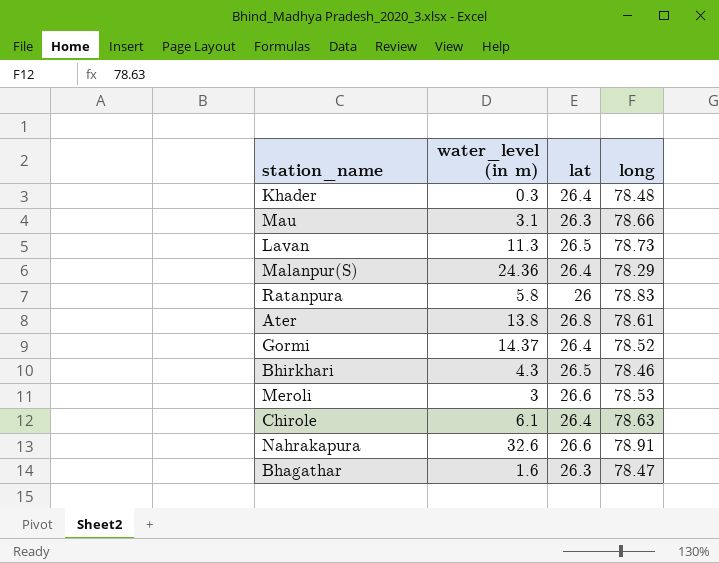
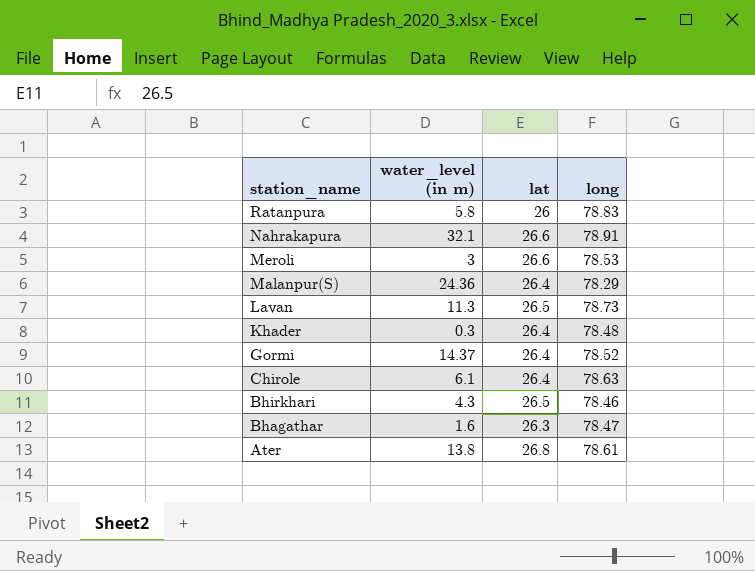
row order: none -> station_name descending
row Mau: 3.1 | 26.3 | 78.66 -> none
Nahrakapura | water_level (in m): 32.6 -> 32.1

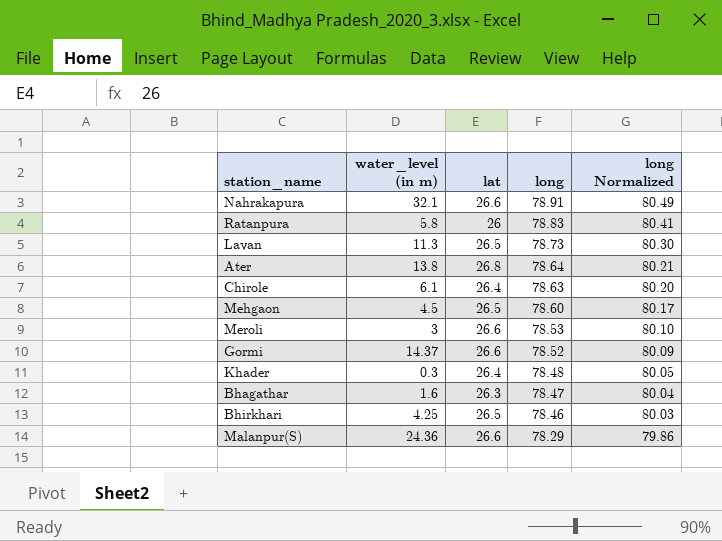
row order: station_name descending -> long descending
column long Normalized | formula: none -> [long] * 1.02
Ater | long: 78.61 -> 78.64
row Mehgaon: none -> 4.5 | 26.5 | 78.60 | 80.17
Gormi | lat: 26.4 -> 26.6
Bhirkhari | water_level (in m): 4.3 -> 4.25
Malanpur(S) | lat: 26.4 -> 26.6

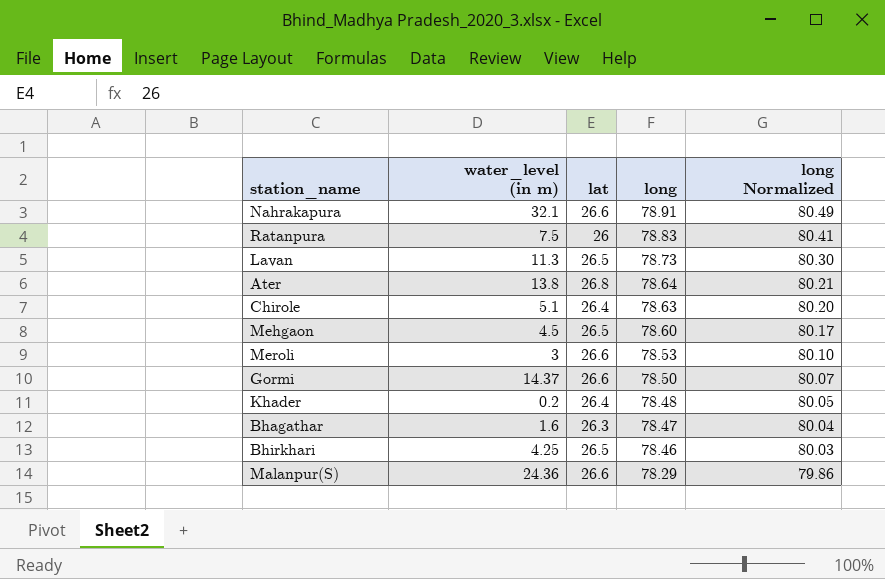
Ratanpura | water_level (in m): 5.8 -> 7.5
Chirole | water_level (in m): 6.1 -> 5.1
Gormi | long: 78.52 -> 78.50
Gormi | long Normalized: 80.09 -> 80.07
Khader | water_level (in m): 0.3 -> 0.2

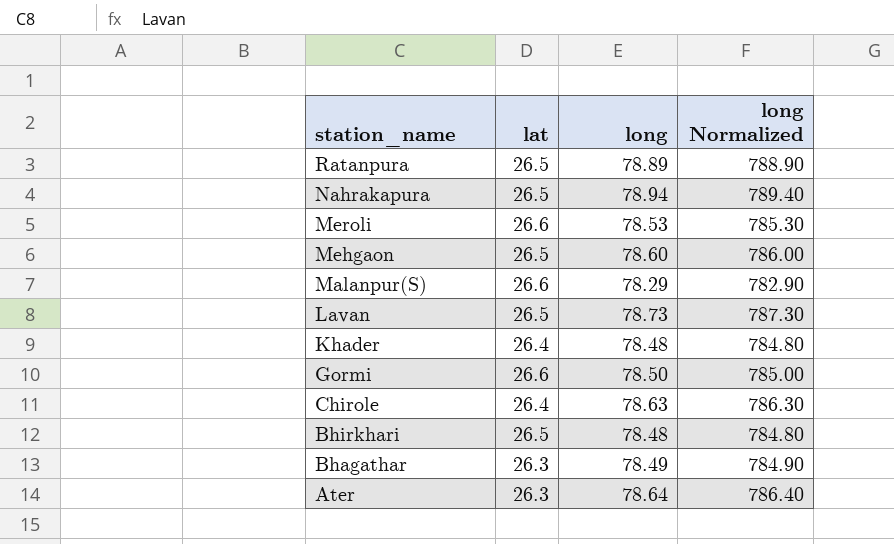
row order: long descending -> station_name descending
column water_level (in m) | position: 2 -> none
column long Normalized | formula: [long] * 1.02 -> [long] * 10
Ratanpura | lat: 26 -> 26.5
Ratanpura | long: 78.83 -> 78.89
Nahrakapura | lat: 26.6 -> 26.5
Nahrakapura | long: 78.91 -> 78.94
Bhirkhari | long: 78.46 -> 78.48
Bhagathar | long: 78.47 -> 78.49
Ater | lat: 26.8 -> 26.3

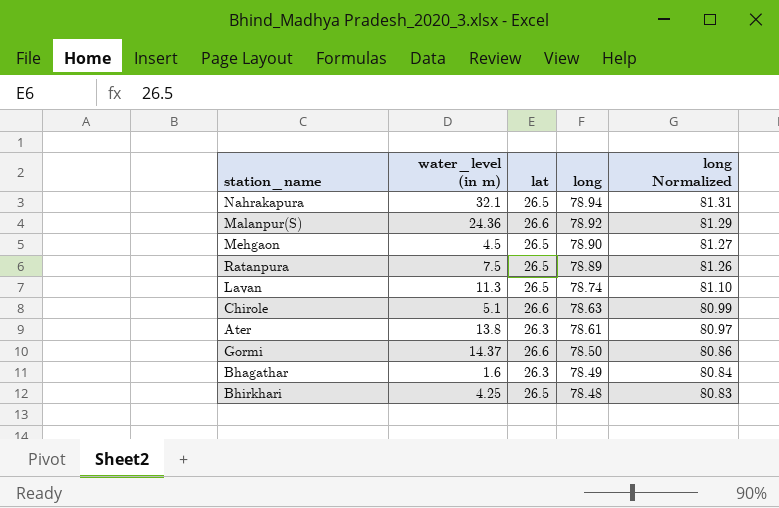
row order: station_name descending -> long descending
column water_level (in m) | position: none -> 2
column long Normalized | formula: [long] * 10 -> [long] * 1.03
row Meroli: 26.6 | 78.53 | 785.30 -> none
row Khader: 26.4 | 78.48 | 784.80 -> none
Malanpur(S) | long: 78.29 -> 78.92
Mehgaon | long: 78.60 -> 78.90
Lavan | long: 78.73 -> 78.74
Chirole | lat: 26.4 -> 26.6
Ater | long: 78.64 -> 78.61

